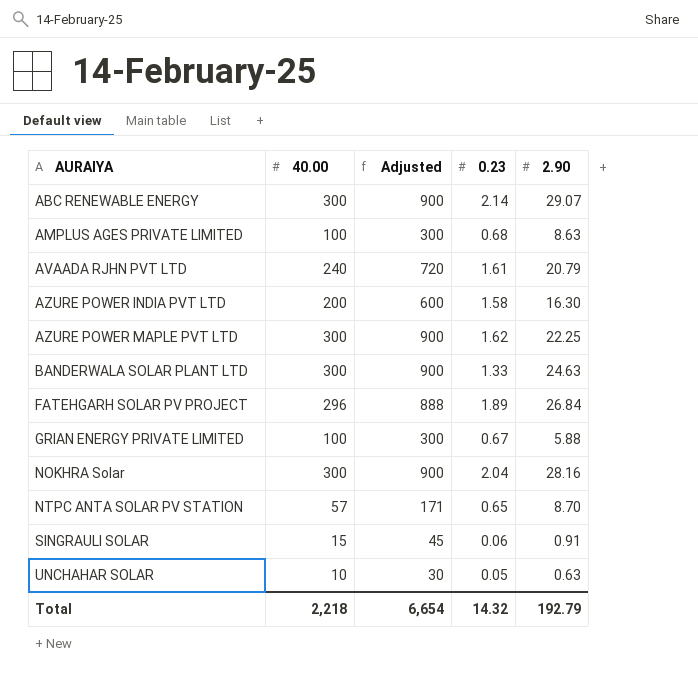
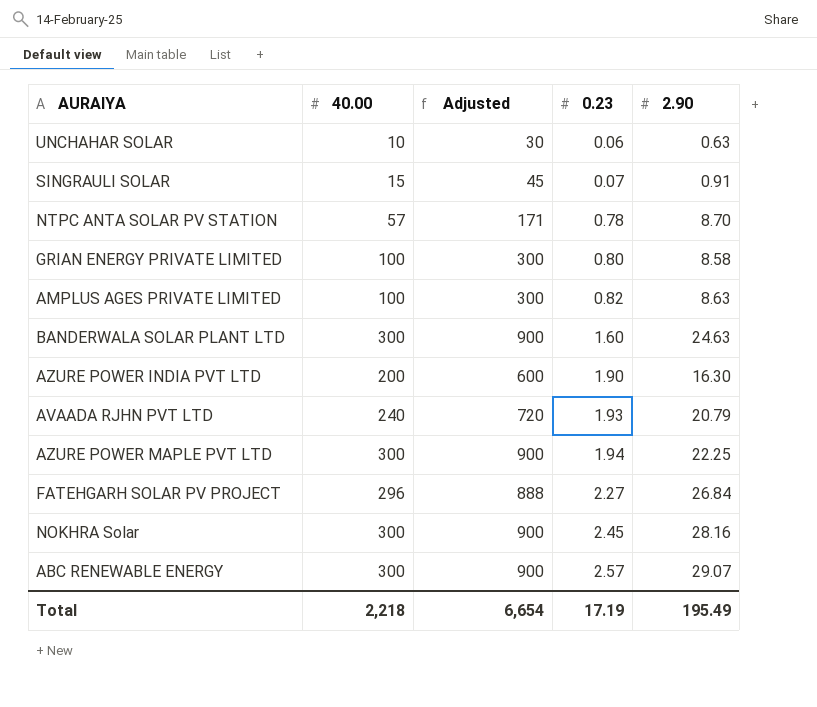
row order: AURAIYA ascending -> 0.23 ascending
UNCHAHAR SOLAR | 0.23: 0.05 -> 0.06
SINGRAULI SOLAR | 0.23: 0.06 -> 0.07
NTPC ANTA SOLAR PV STATION | 0.23: 0.65 -> 0.78
GRIAN ENERGY PRIVATE LIMITED | 0.23: 0.67 -> 0.80
GRIAN ENERGY PRIVATE LIMITED | 2.90: 5.88 -> 8.58
AMPLUS AGES PRIVATE LIMITED | 0.23: 0.68 -> 0.82
BANDERWALA SOLAR PLANT LTD | 0.23: 1.33 -> 1.60
AZURE POWER INDIA PVT LTD | 0.23: 1.58 -> 1.90
AVAADA RJHN PVT LTD | 0.23: 1.61 -> 1.93
AZURE POWER MAPLE PVT LTD | 0.23: 1.62 -> 1.94
FATEHGARH SOLAR PV PROJECT | 0.23: 1.89 -> 2.27
NOKHRA Solar | 0.23: 2.04 -> 2.45
ABC RENEWABLE ENERGY | 0.23: 2.14 -> 2.57
Total | 0.23: 14.32 -> 17.19
Total | 2.90: 192.79 -> 195.49

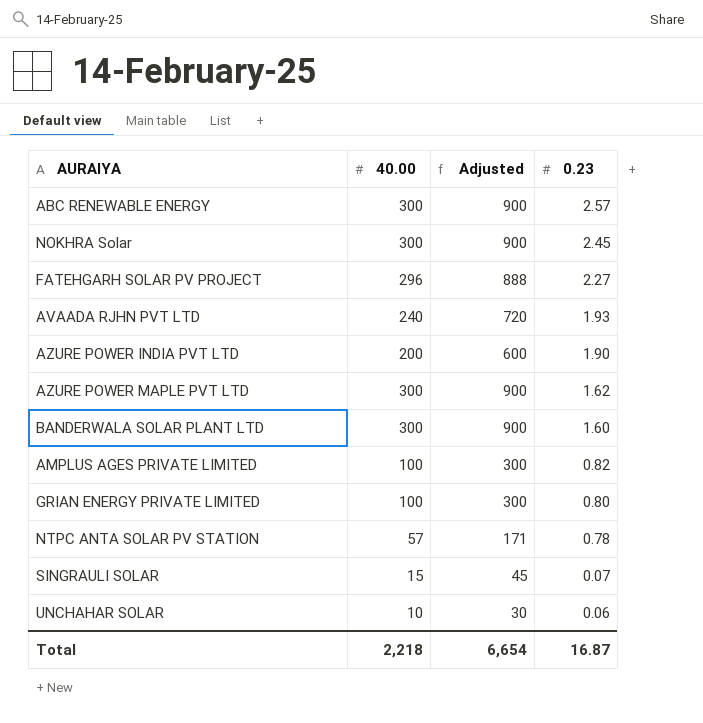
row order: 0.23 ascending -> 0.23 descending
column 2.90 | position: 5 -> none
AZURE POWER MAPLE PVT LTD | 0.23: 1.94 -> 1.62
Total | 0.23: 17.19 -> 16.87

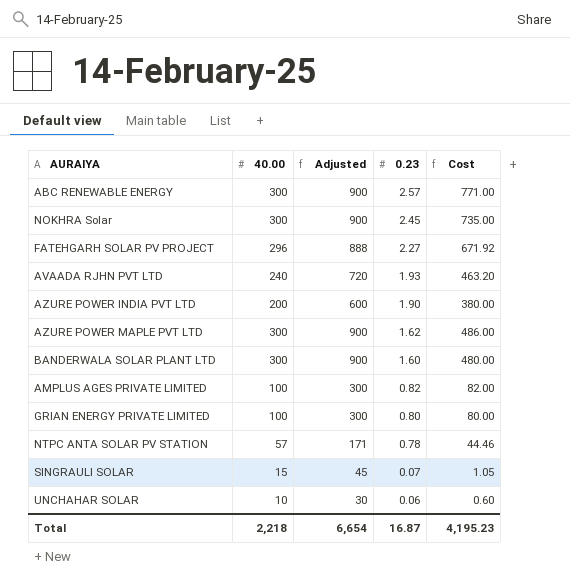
column Cost | formula: none -> [40.00] * [0.23]

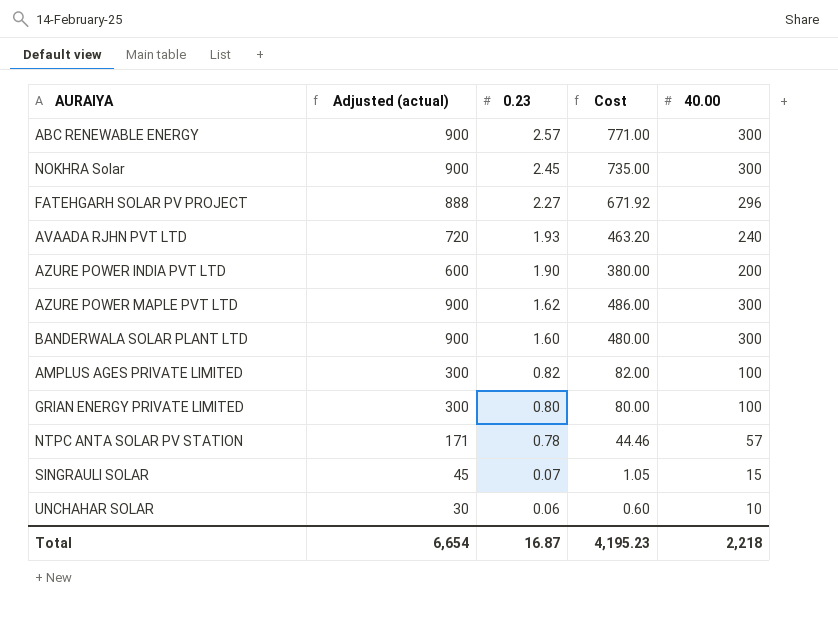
column name: Adjusted -> Adjusted (actual)
column 40.00 | position: 2 -> 5

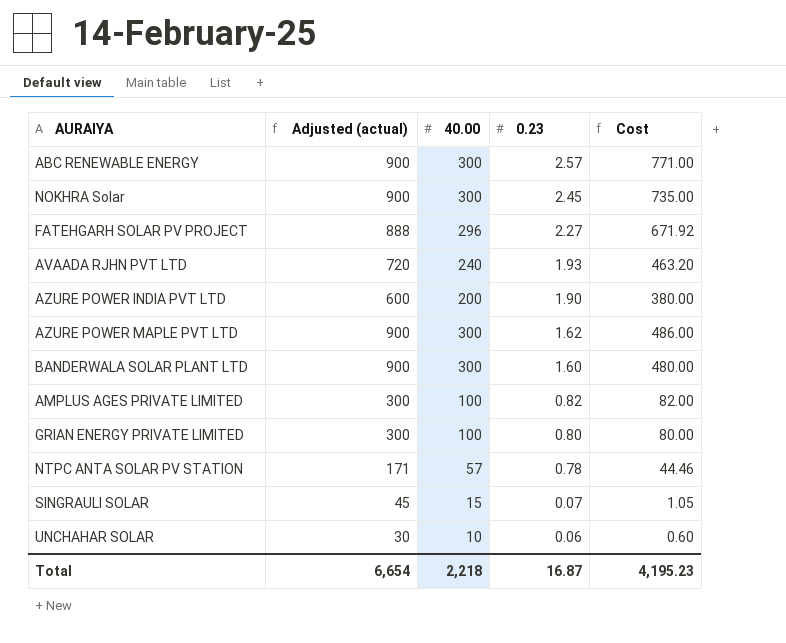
column 40.00 | position: 5 -> 3

